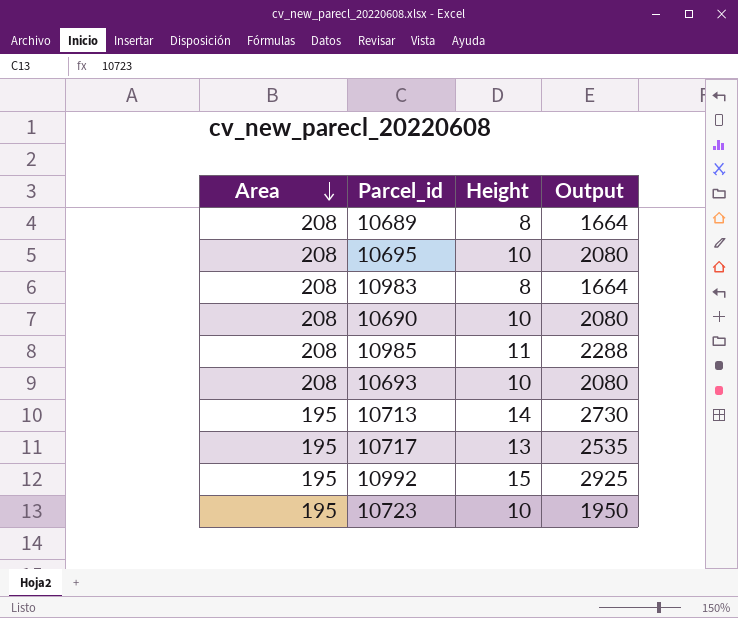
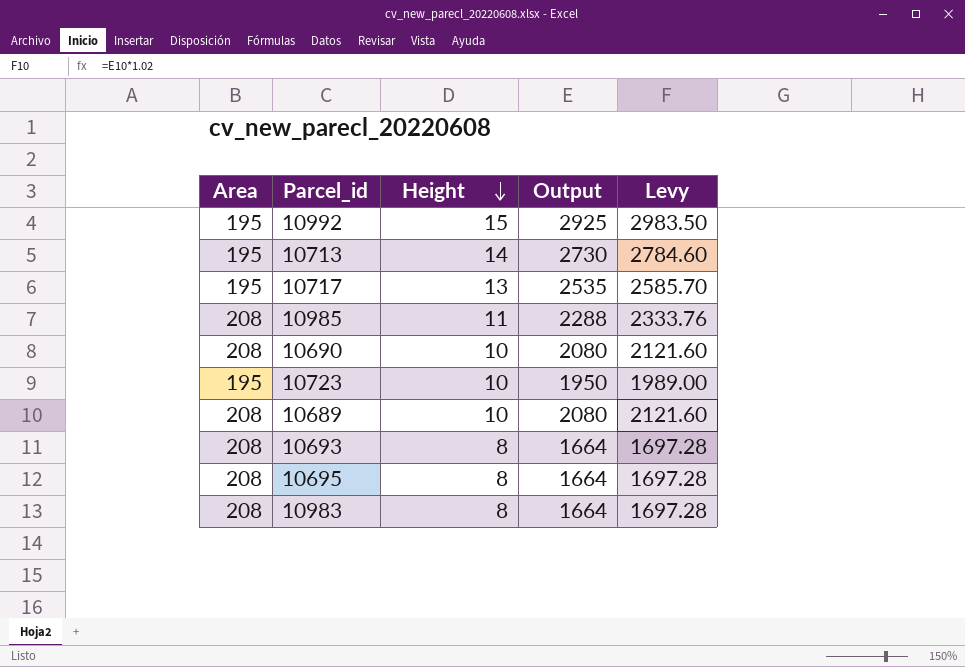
row order: Area descending -> Height descending
column Levy | formula: none -> [Output] * 1.02
10689 | Height: 8 -> 10
10689 | Output: 1664 -> 2080
10693 | Height: 10 -> 8
10693 | Output: 2080 -> 1664
10695 | Height: 10 -> 8
10695 | Output: 2080 -> 1664

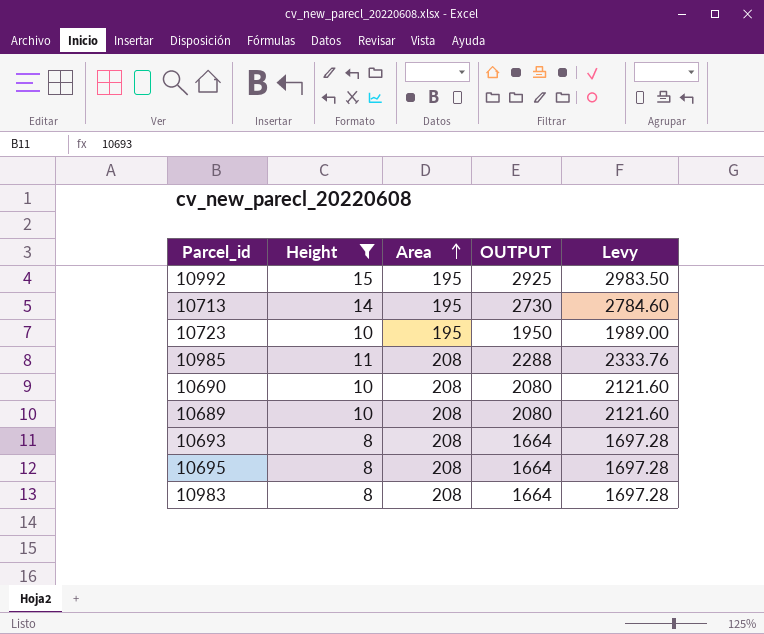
filter: none -> Height != 13
row order: Height descending -> Area ascending
column Area | position: 1 -> 3
column name: Output -> OUTPUT

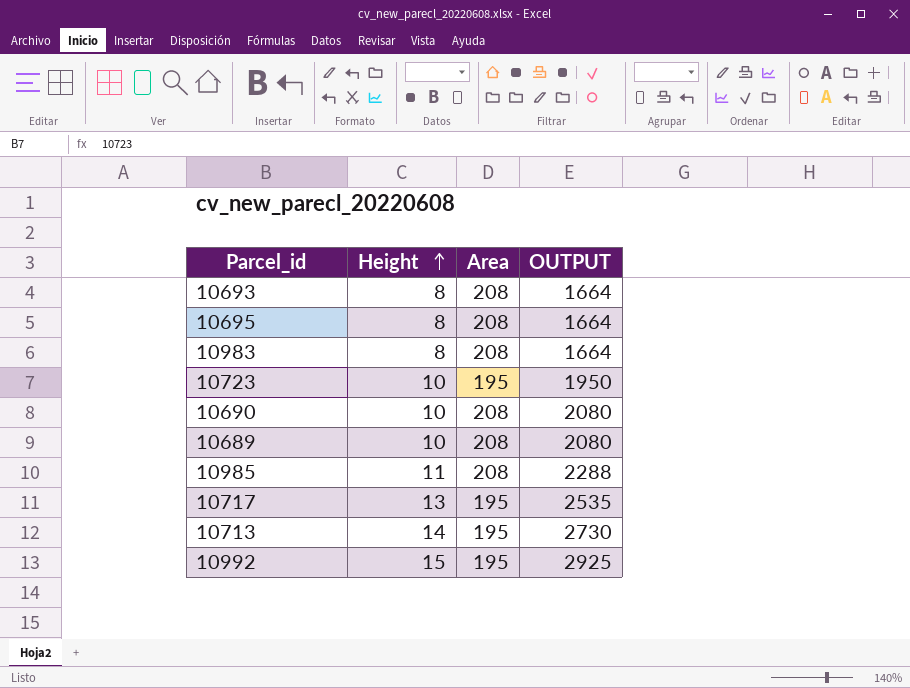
filter: Height != 13 -> none
row order: Area ascending -> Height ascending
column Levy | formula: [OUTPUT] * 1.02 -> none

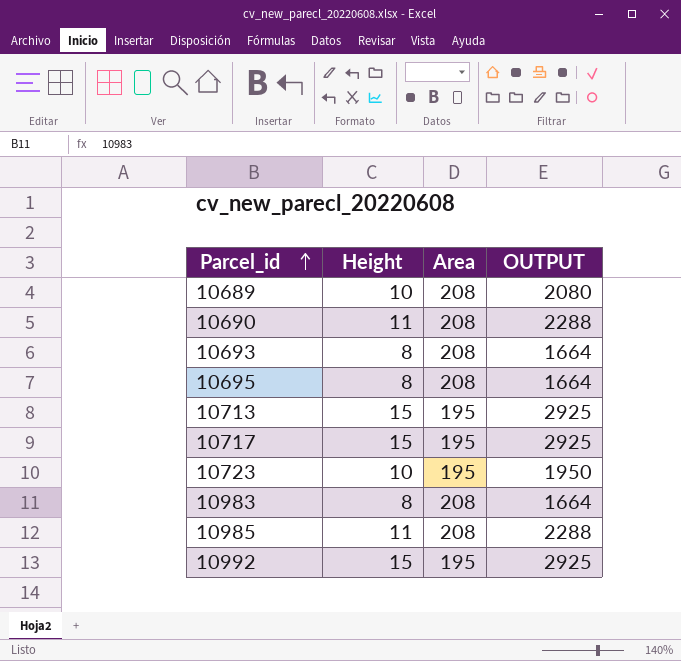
row order: Height ascending -> Parcel_id ascending
10690 | Height: 10 -> 11
10690 | OUTPUT: 2080 -> 2288
10713 | Height: 14 -> 15
10713 | OUTPUT: 2730 -> 2925
10717 | Height: 13 -> 15
10717 | OUTPUT: 2535 -> 2925

